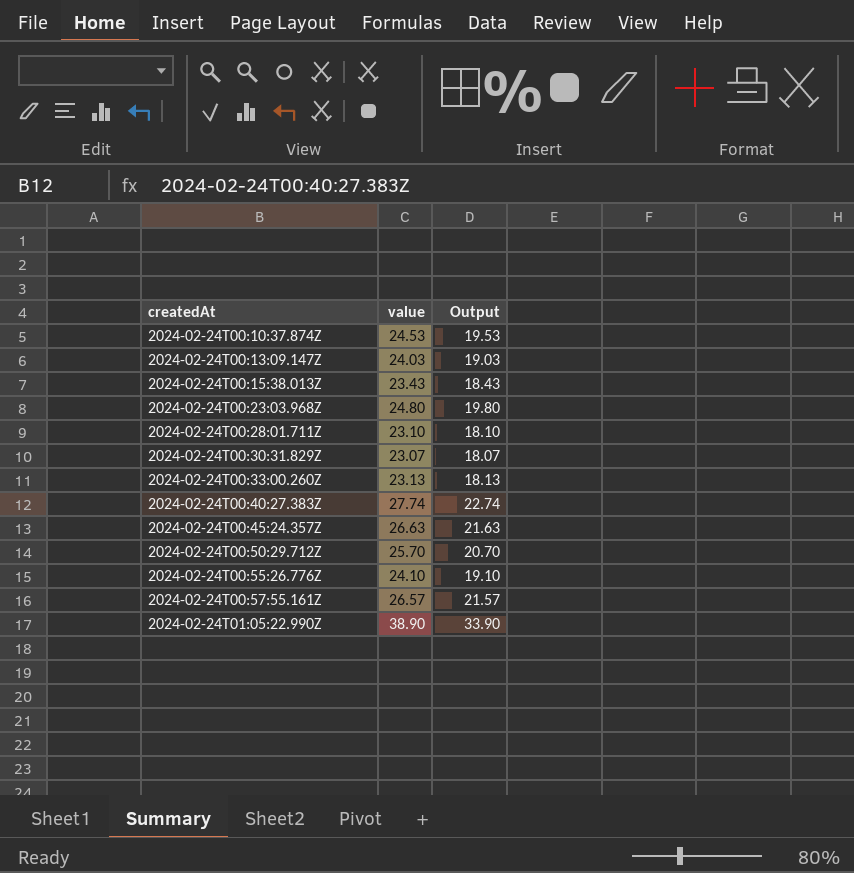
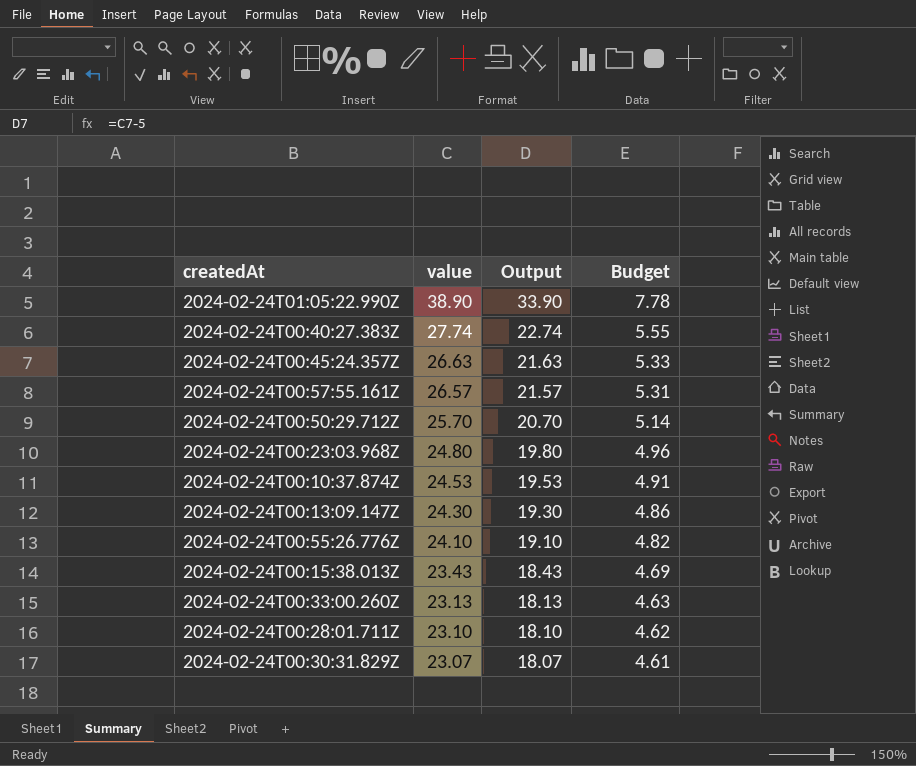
row order: createdAt ascending -> value descending
column Budget | formula: none -> [value] * 0.2
2024-02-24T00:13:09.147Z | value: 24.03 -> 24.30
2024-02-24T00:13:09.147Z | Output: 19.03 -> 19.30

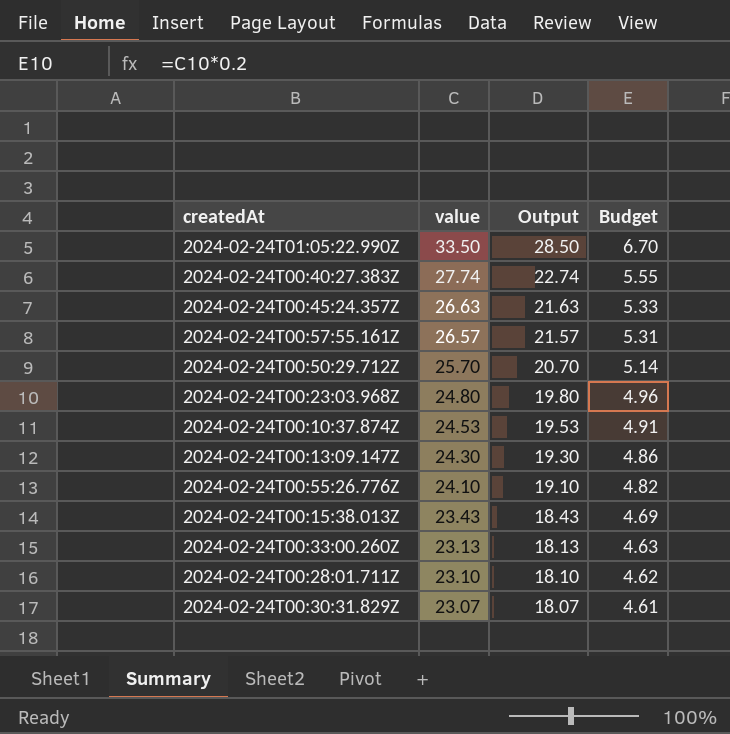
2024-02-24T01:05:22.990Z | value: 38.90 -> 33.50
2024-02-24T01:05:22.990Z | Output: 33.90 -> 28.50
2024-02-24T01:05:22.990Z | Budget: 7.78 -> 6.70

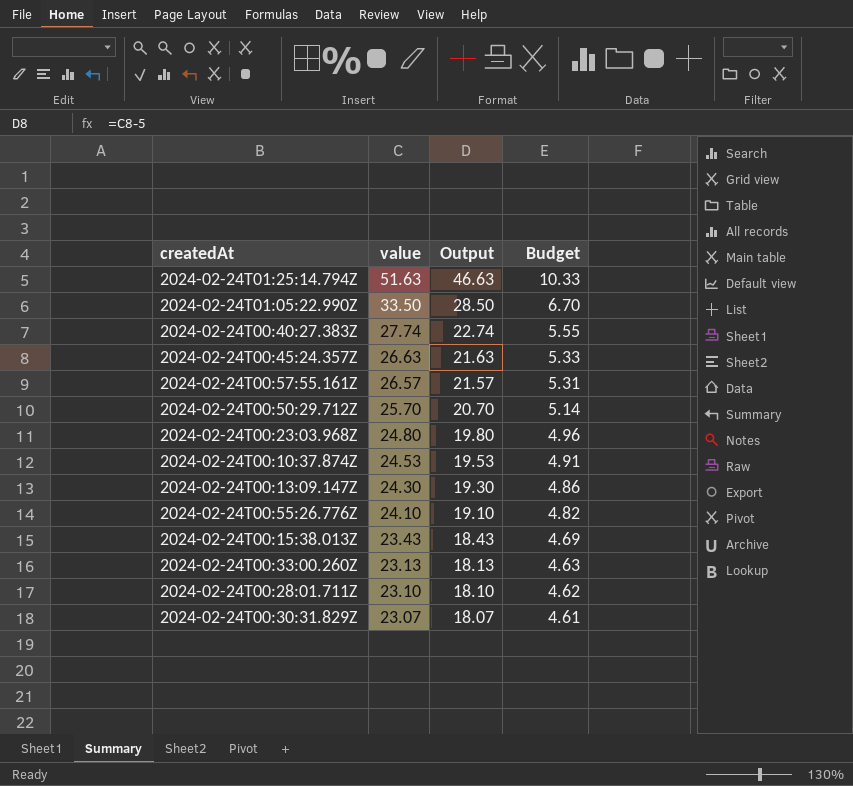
row 2024-02-24T01:25:14.794Z: none -> 51.63 | 46.63 | 10.33

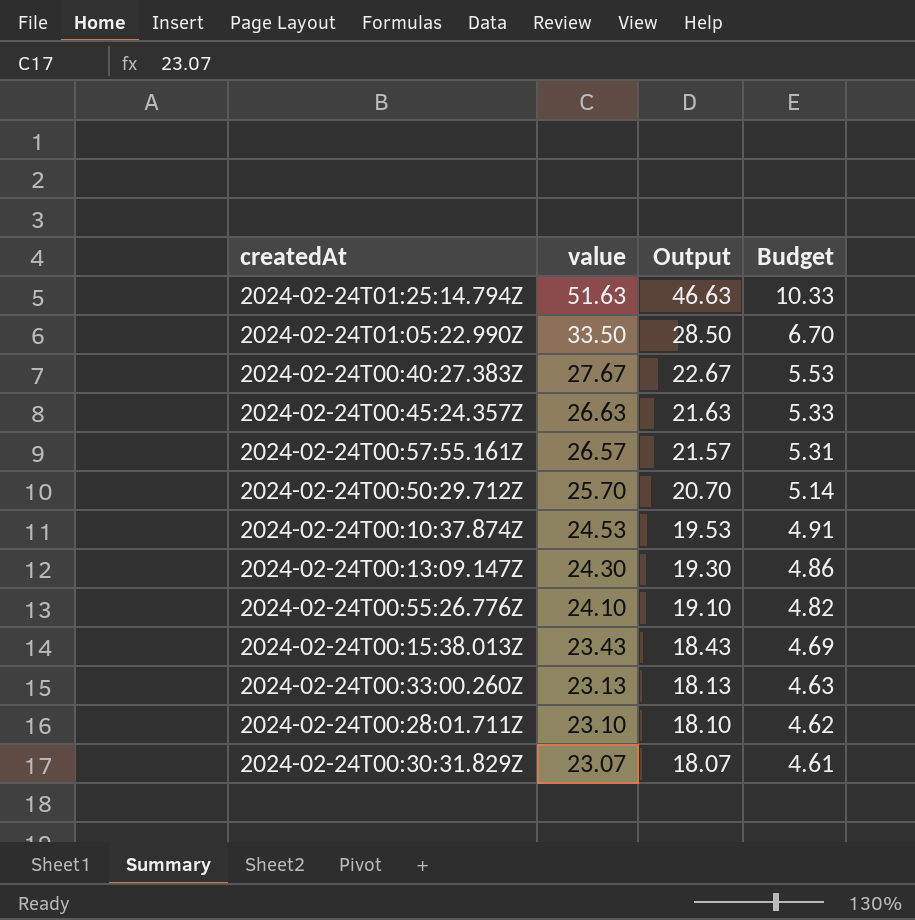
row 2024-02-24T00:23:03.968Z: 24.80 | 19.80 | 4.96 -> none
2024-02-24T00:40:27.383Z | value: 27.74 -> 27.67
2024-02-24T00:40:27.383Z | Output: 22.74 -> 22.67
2024-02-24T00:40:27.383Z | Budget: 5.55 -> 5.53

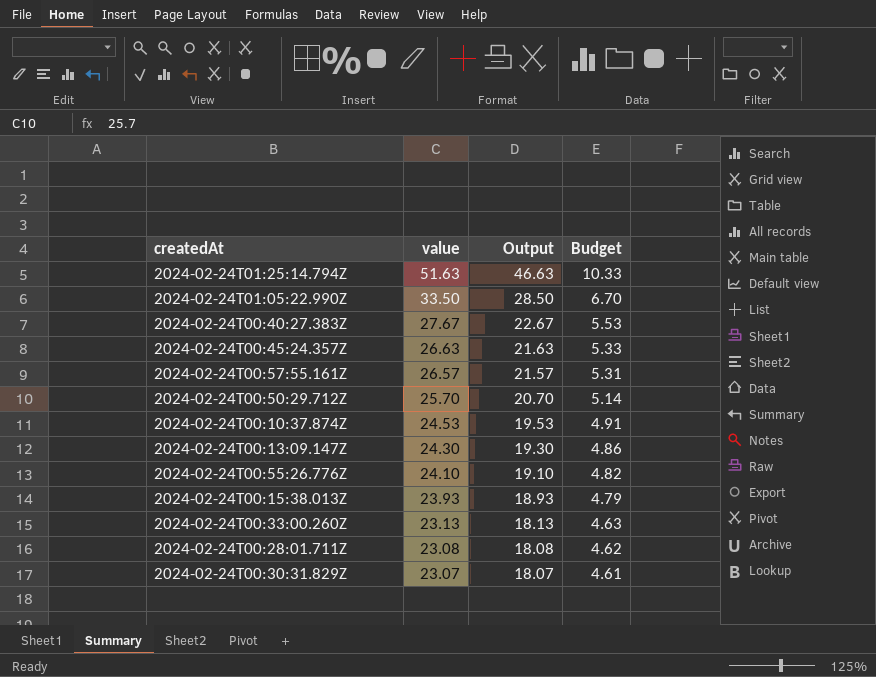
2024-02-24T00:15:38.013Z | value: 23.43 -> 23.93
2024-02-24T00:15:38.013Z | Output: 18.43 -> 18.93
2024-02-24T00:15:38.013Z | Budget: 4.69 -> 4.79
2024-02-24T00:28:01.711Z | value: 23.10 -> 23.08
2024-02-24T00:28:01.711Z | Output: 18.10 -> 18.08

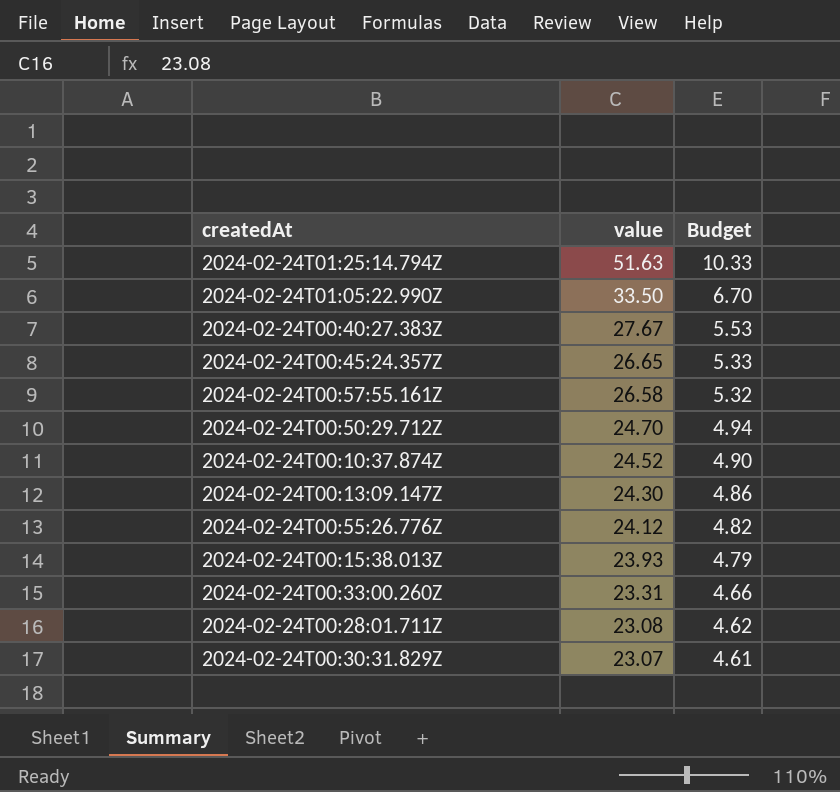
column Output | formula: [value] - 5 -> none
2024-02-24T00:45:24.357Z | value: 26.63 -> 26.65
2024-02-24T00:57:55.161Z | value: 26.57 -> 26.58
2024-02-24T00:57:55.161Z | Budget: 5.31 -> 5.32
2024-02-24T00:50:29.712Z | value: 25.70 -> 24.70
2024-02-24T00:50:29.712Z | Budget: 5.14 -> 4.94
2024-02-24T00:10:37.874Z | value: 24.53 -> 24.52
2024-02-24T00:10:37.874Z | Budget: 4.91 -> 4.90
2024-02-24T00:55:26.776Z | value: 24.10 -> 24.12
2024-02-24T00:33:00.260Z | value: 23.13 -> 23.31
2024-02-24T00:33:00.260Z | Budget: 4.63 -> 4.66

